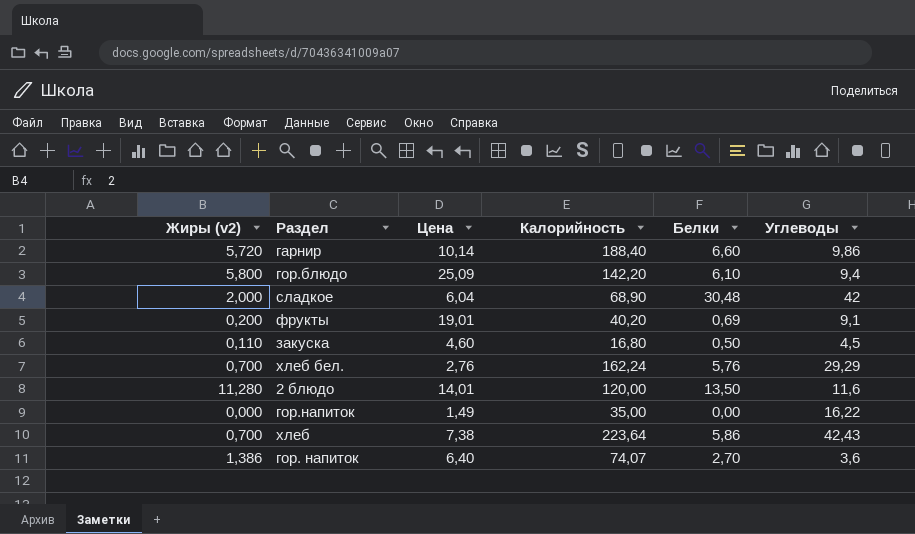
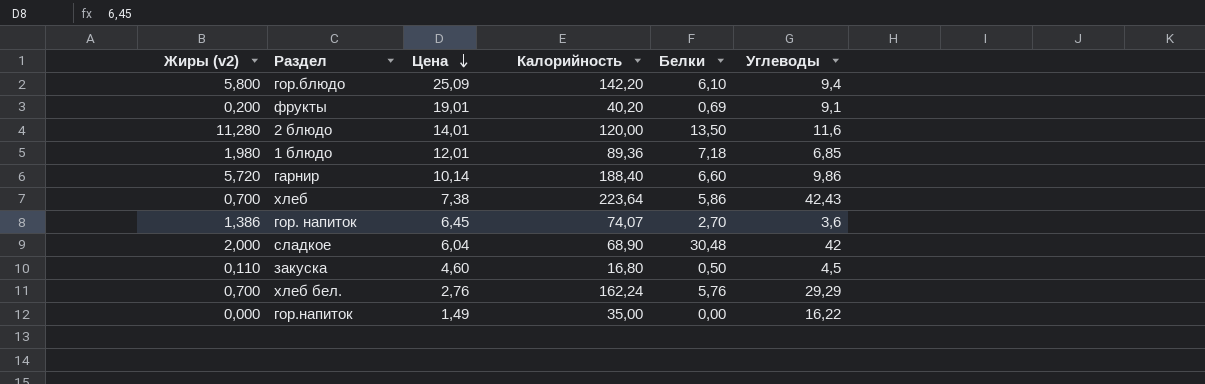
row order: none -> Цена descending
row 1 блюдо: none -> 1,980 | 12,01 | 89,36 | 7,18 | 6,85
гор. напиток | Цена: 6,40 -> 6,45

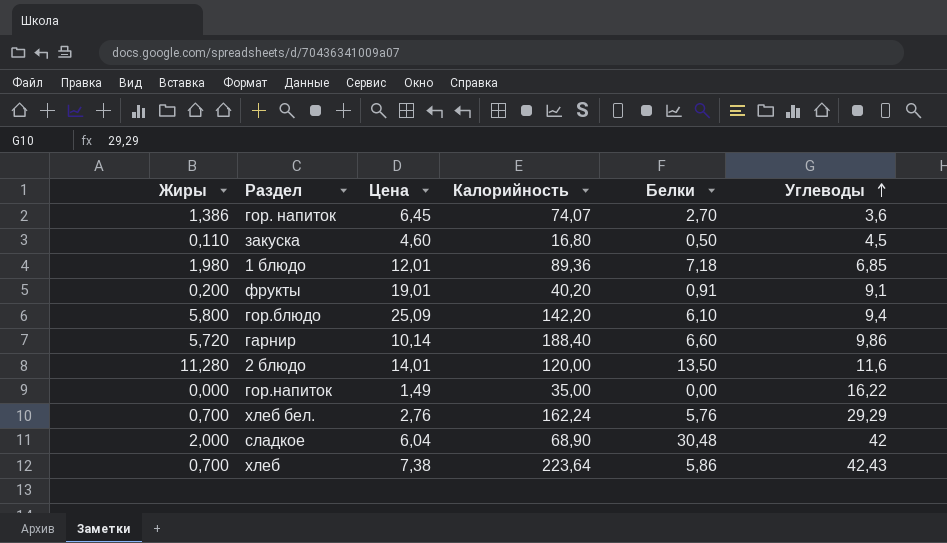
row order: Цена descending -> Углеводы ascending
column name: Жиры (v2) -> Жиры
фрукты | Белки: 0,69 -> 0,91

